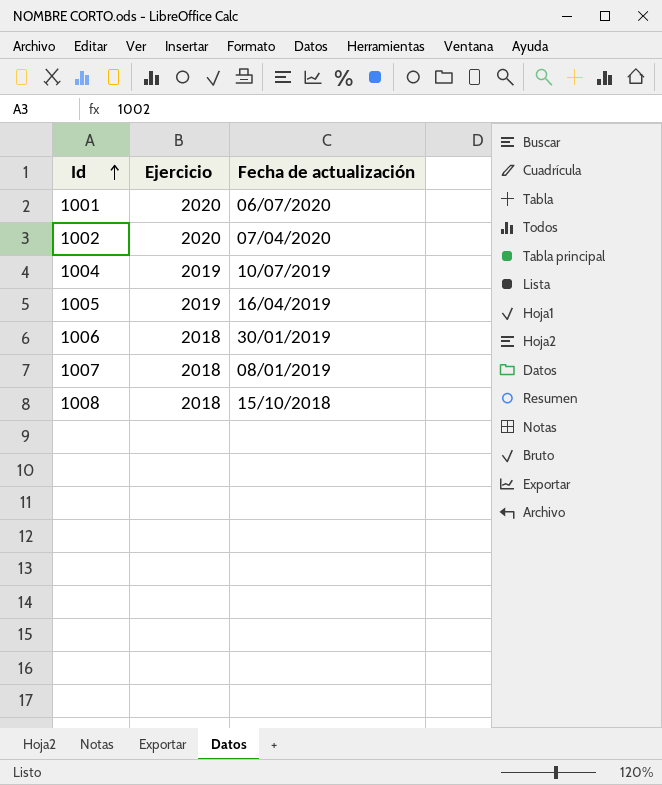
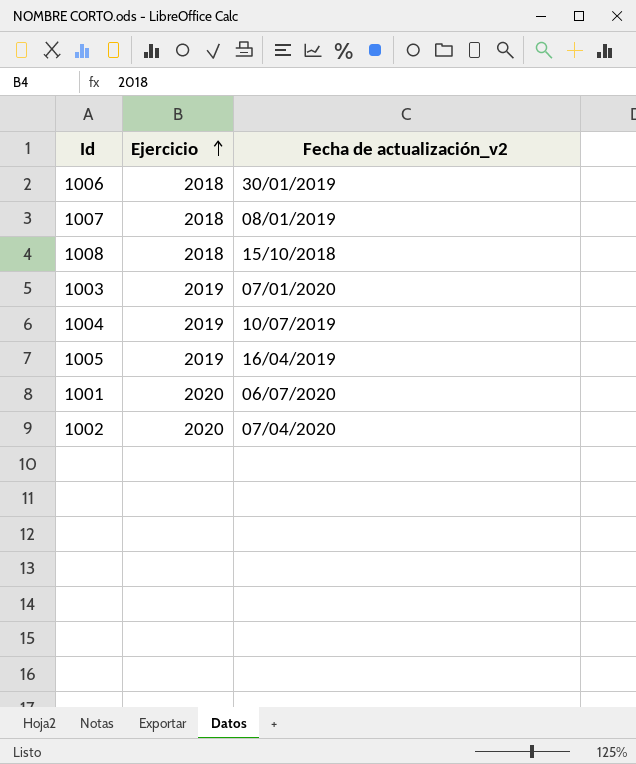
row order: Id ascending -> Ejercicio ascending
column name: Fecha de actualización -> Fecha de actualización_v2
row 1003: none -> 2019 | 07/01/2020

